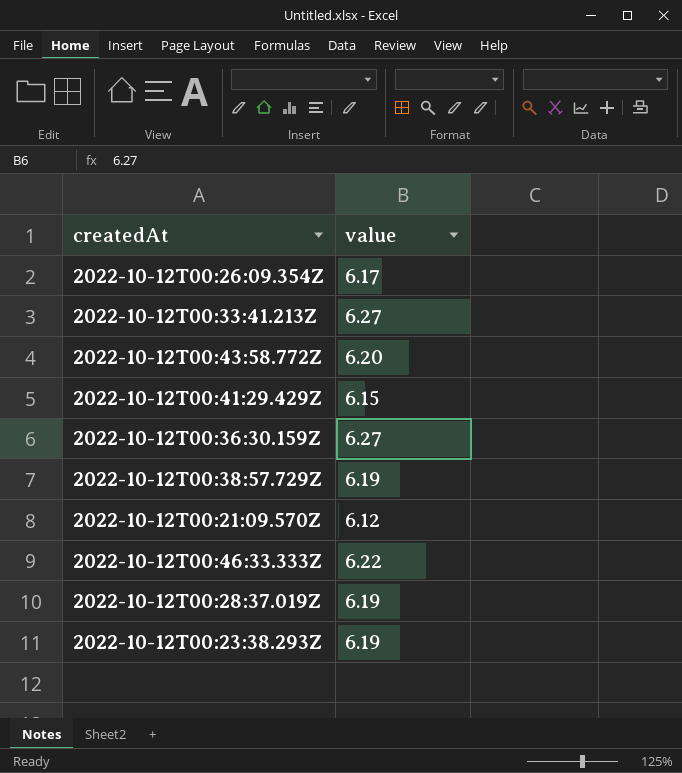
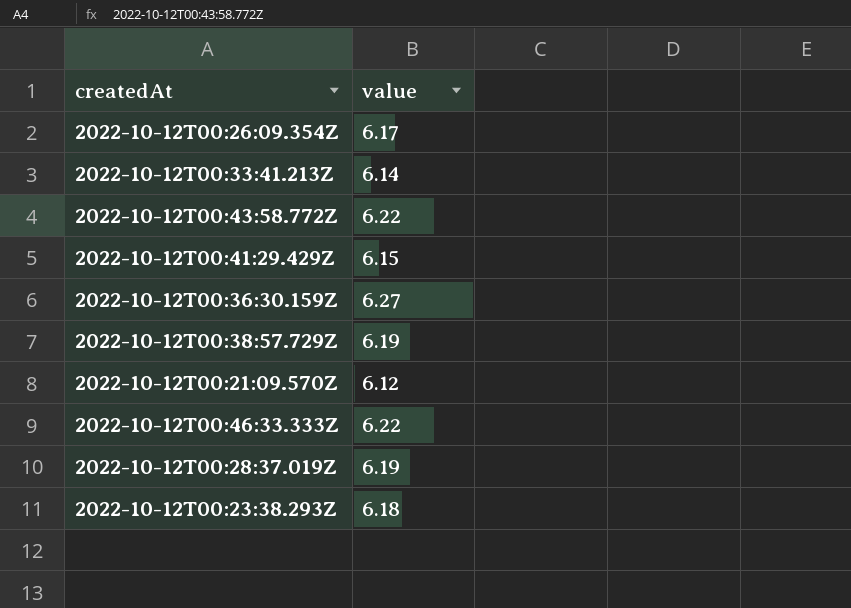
2022-10-12T00:33:41.213Z | value: 6.27 -> 6.14
2022-10-12T00:43:58.772Z | value: 6.20 -> 6.22
2022-10-12T00:23:38.293Z | value: 6.19 -> 6.18

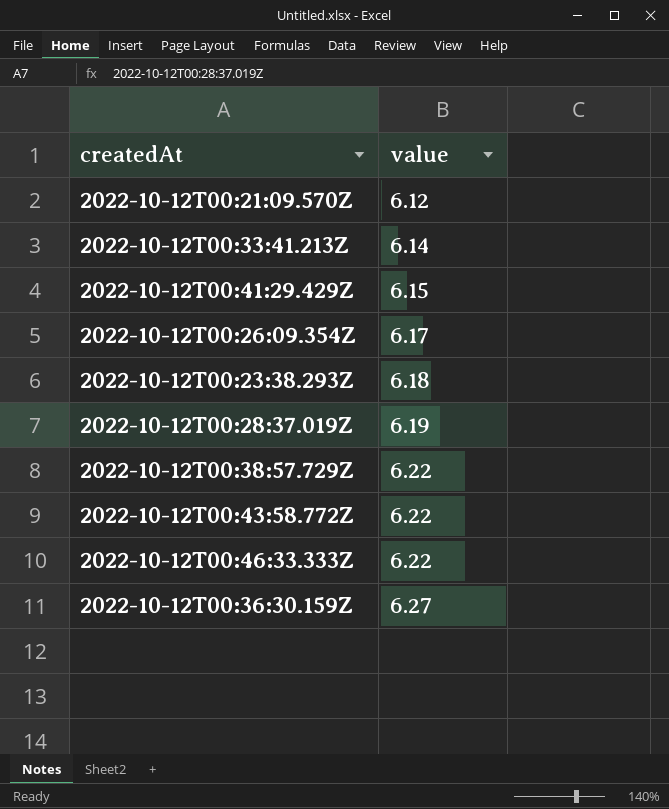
row order: none -> value ascending
2022-10-12T00:38:57.729Z | value: 6.19 -> 6.22

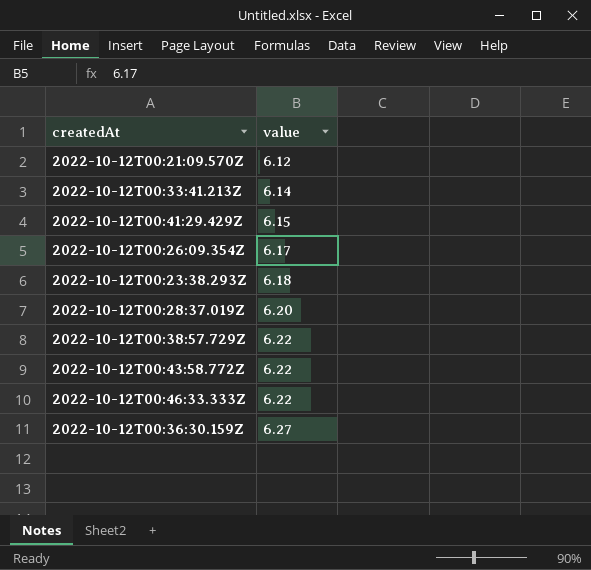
2022-10-12T00:28:37.019Z | value: 6.19 -> 6.20

